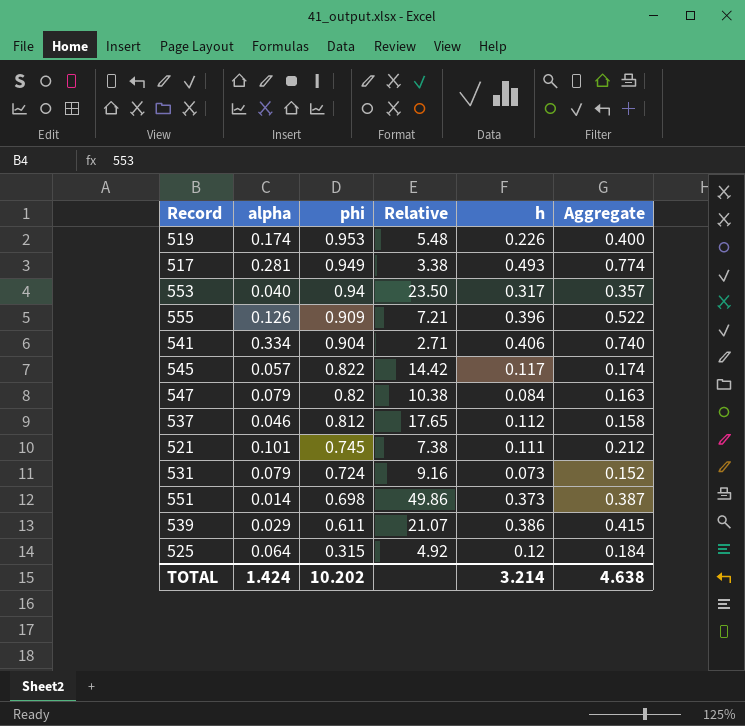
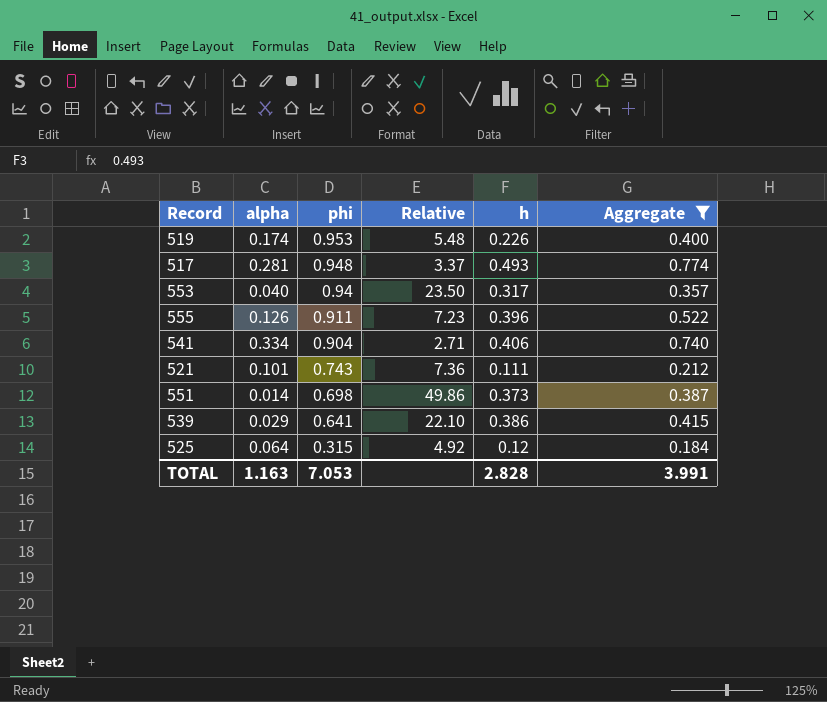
filter: none -> Aggregate >= 0.184
517 | phi: 0.949 -> 0.948
517 | Relative: 3.38 -> 3.37
555 | phi: 0.909 -> 0.911
555 | Relative: 7.21 -> 7.23
521 | phi: 0.745 -> 0.743
521 | Relative: 7.38 -> 7.36
539 | phi: 0.611 -> 0.641
539 | Relative: 21.07 -> 22.10
TOTAL | alpha: 1.424 -> 1.163
TOTAL | phi: 10.202 -> 7.053
TOTAL | h: 3.214 -> 2.828
TOTAL | Aggregate: 4.638 -> 3.991

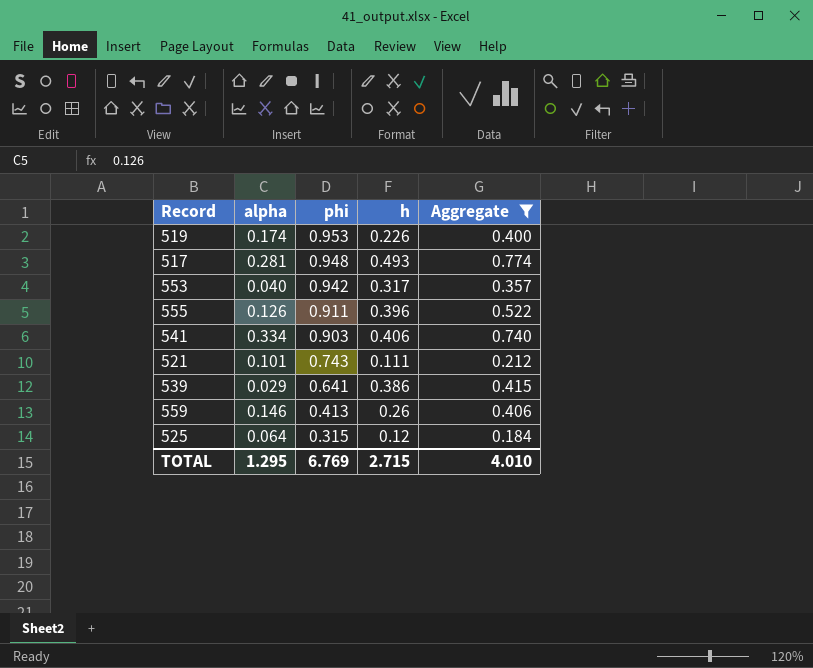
column Relative | formula: [phi] / [alpha] -> none
row 551: 0.014 | 0.698 | 49.86 | 0.373 | 0.387 -> none
553 | phi: 0.94 -> 0.942
541 | phi: 0.904 -> 0.903
row 559: none -> 0.146 | 0.413 | 0.26 | 0.406
TOTAL | alpha: 1.163 -> 1.295
TOTAL | phi: 7.053 -> 6.769
TOTAL | h: 2.828 -> 2.715
TOTAL | Aggregate: 3.991 -> 4.010

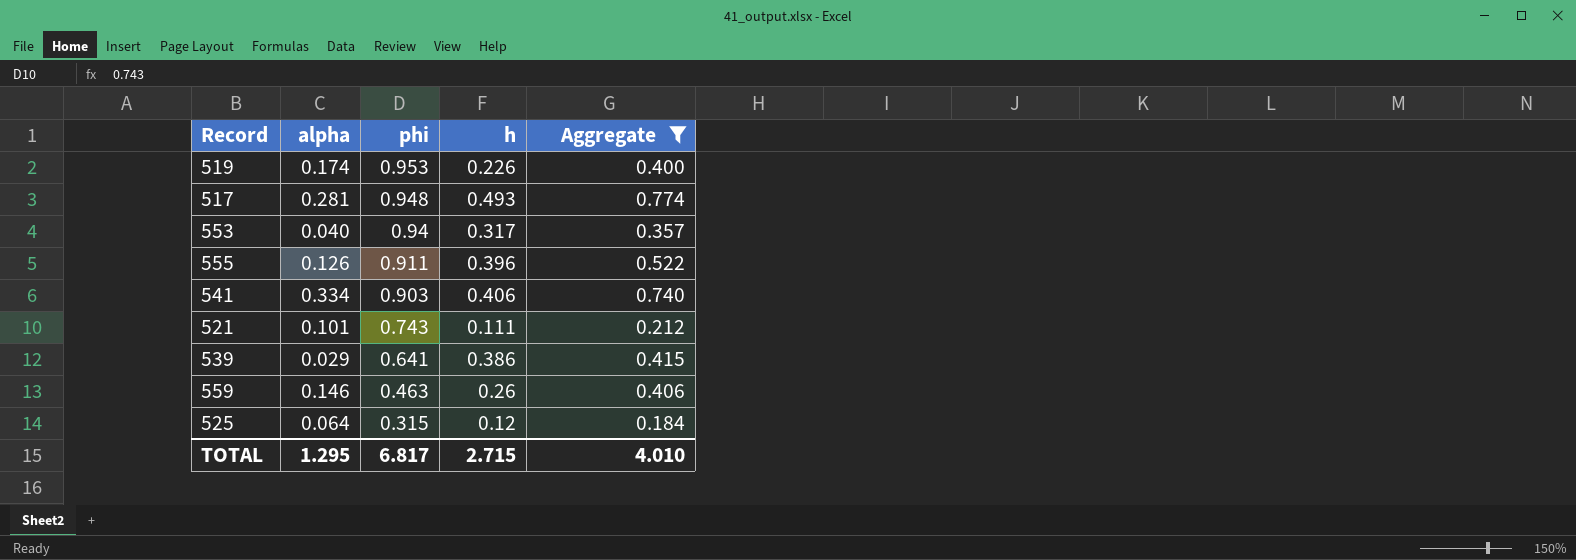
553 | phi: 0.942 -> 0.94
559 | phi: 0.413 -> 0.463
TOTAL | phi: 6.769 -> 6.817

